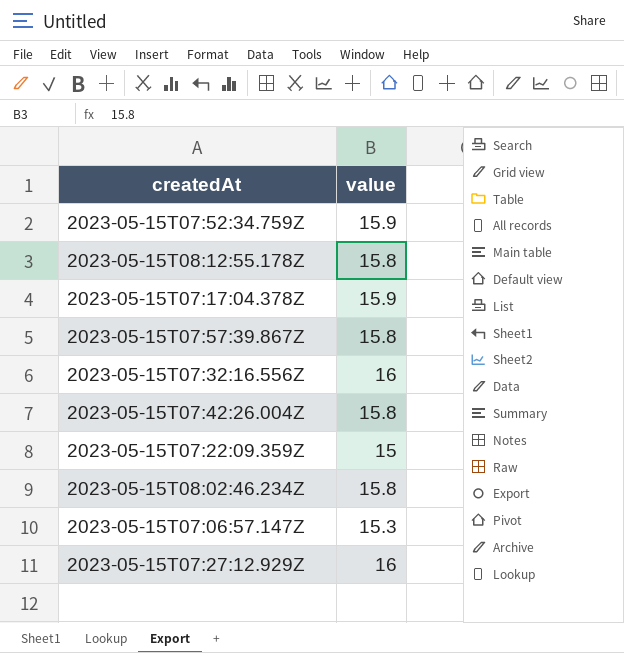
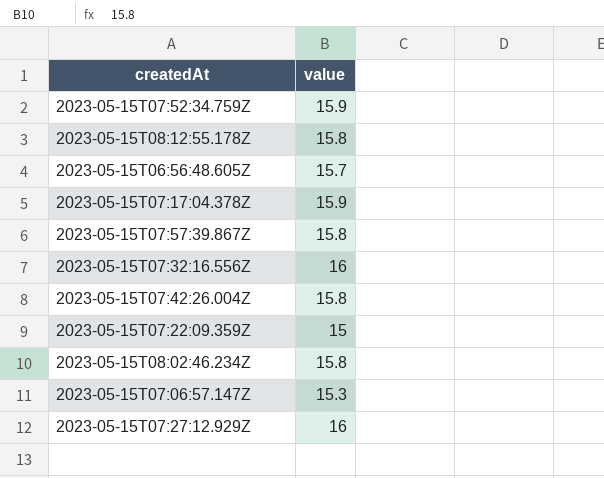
row 2023-05-15T06:56:48.605Z: none -> 15.7

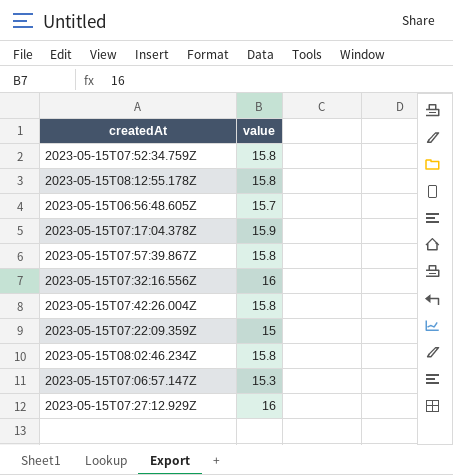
2023-05-15T07:52:34.759Z | value: 15.9 -> 15.8

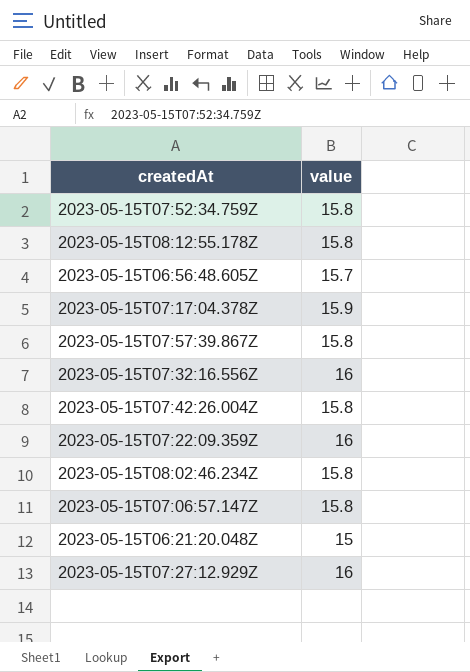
2023-05-15T07:22:09.359Z | value: 15 -> 16
2023-05-15T07:06:57.147Z | value: 15.3 -> 15.8
row 2023-05-15T06:21:20.048Z: none -> 15

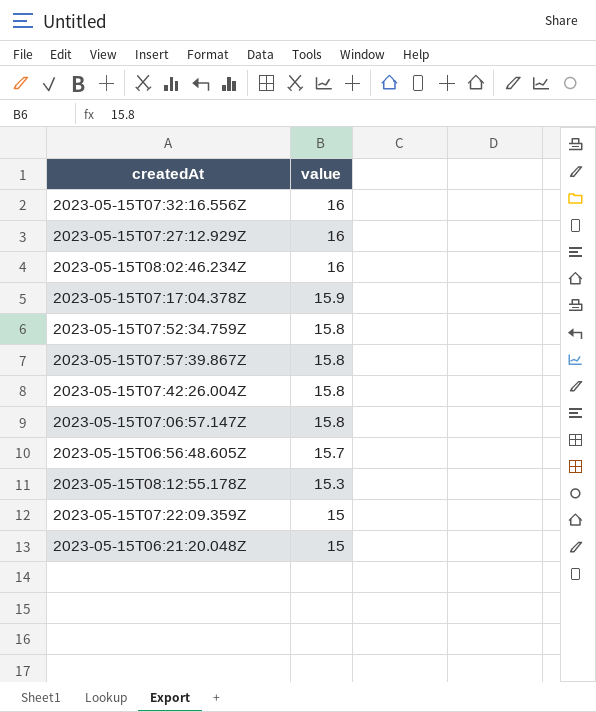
row order: none -> value descending
2023-05-15T08:02:46.234Z | value: 15.8 -> 16
2023-05-15T08:12:55.178Z | value: 15.8 -> 15.3
2023-05-15T07:22:09.359Z | value: 16 -> 15

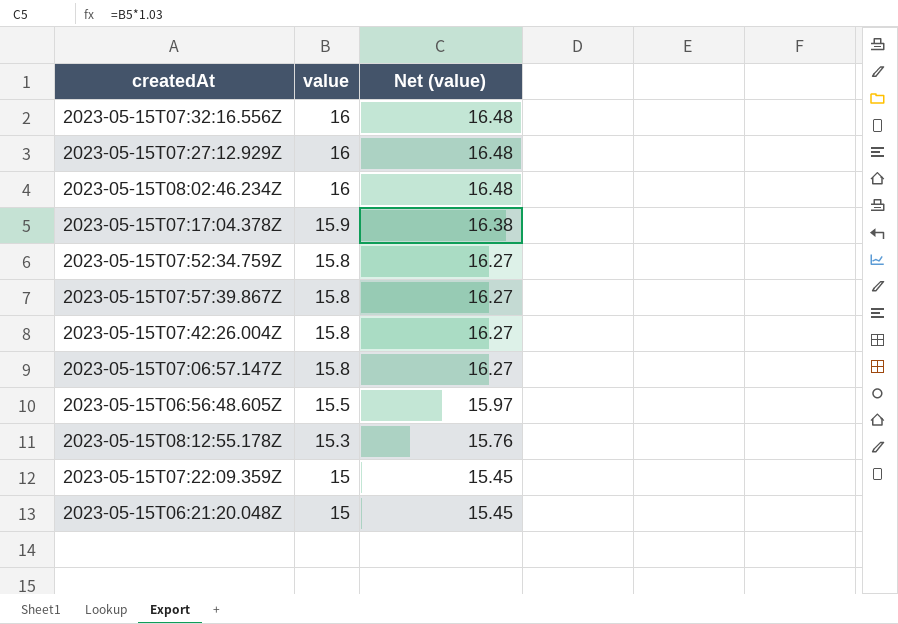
column Net (value) | formula: none -> [value] * 1.03
2023-05-15T06:56:48.605Z | value: 15.7 -> 15.5

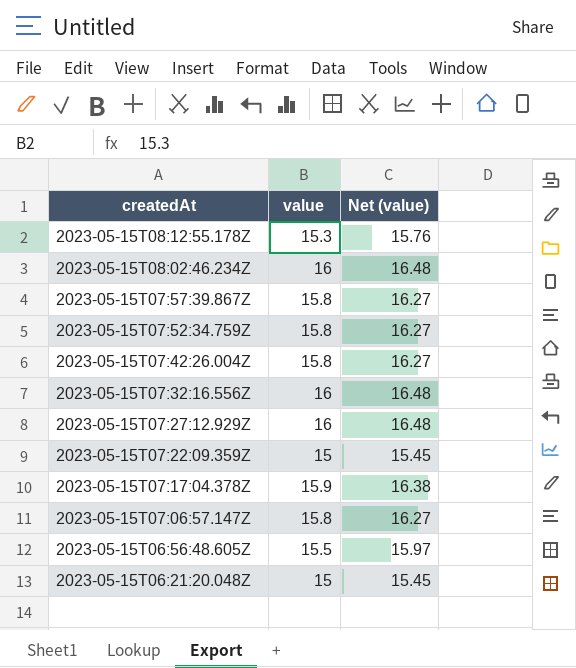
row order: value descending -> createdAt descending

